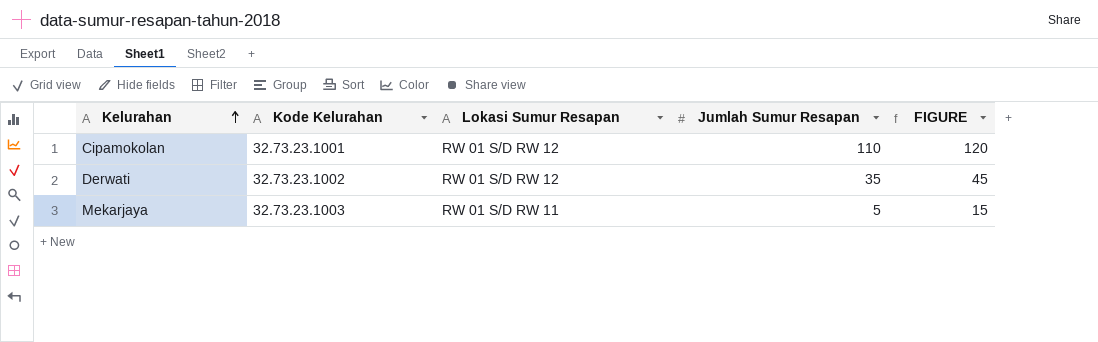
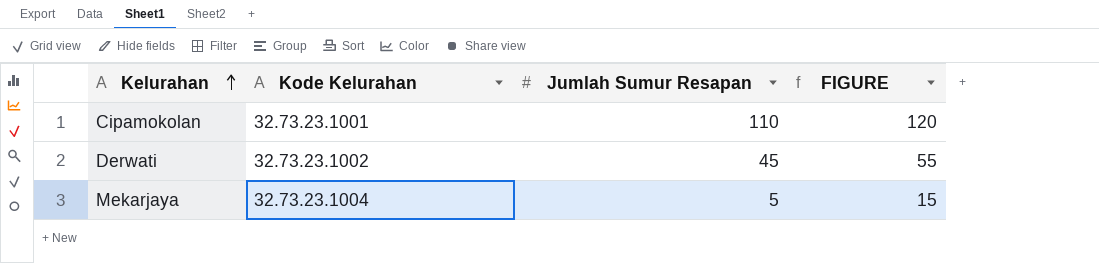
column Lokasi Sumur Resapan | position: 3 -> none
Derwati | Jumlah Sumur Resapan: 35 -> 45
Derwati | FIGURE: 45 -> 55
Mekarjaya | Kode Kelurahan: 32.73.23.1003 -> 32.73.23.1004

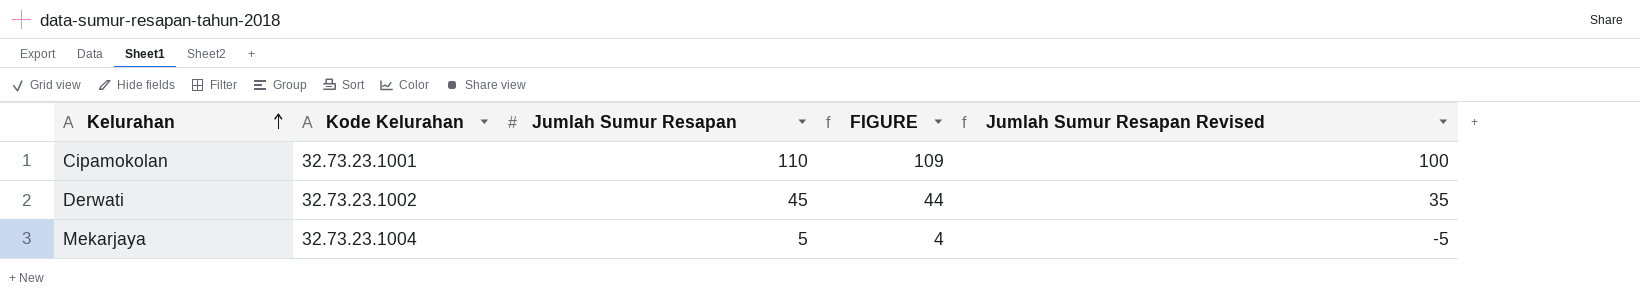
column FIGURE | formula: [Jumlah Sumur Resapan] + 10 -> [Jumlah Sumur Resapan] - 1
column Jumlah Sumur Resapan Revised | formula: none -> [Jumlah Sumur Resapan] - 10

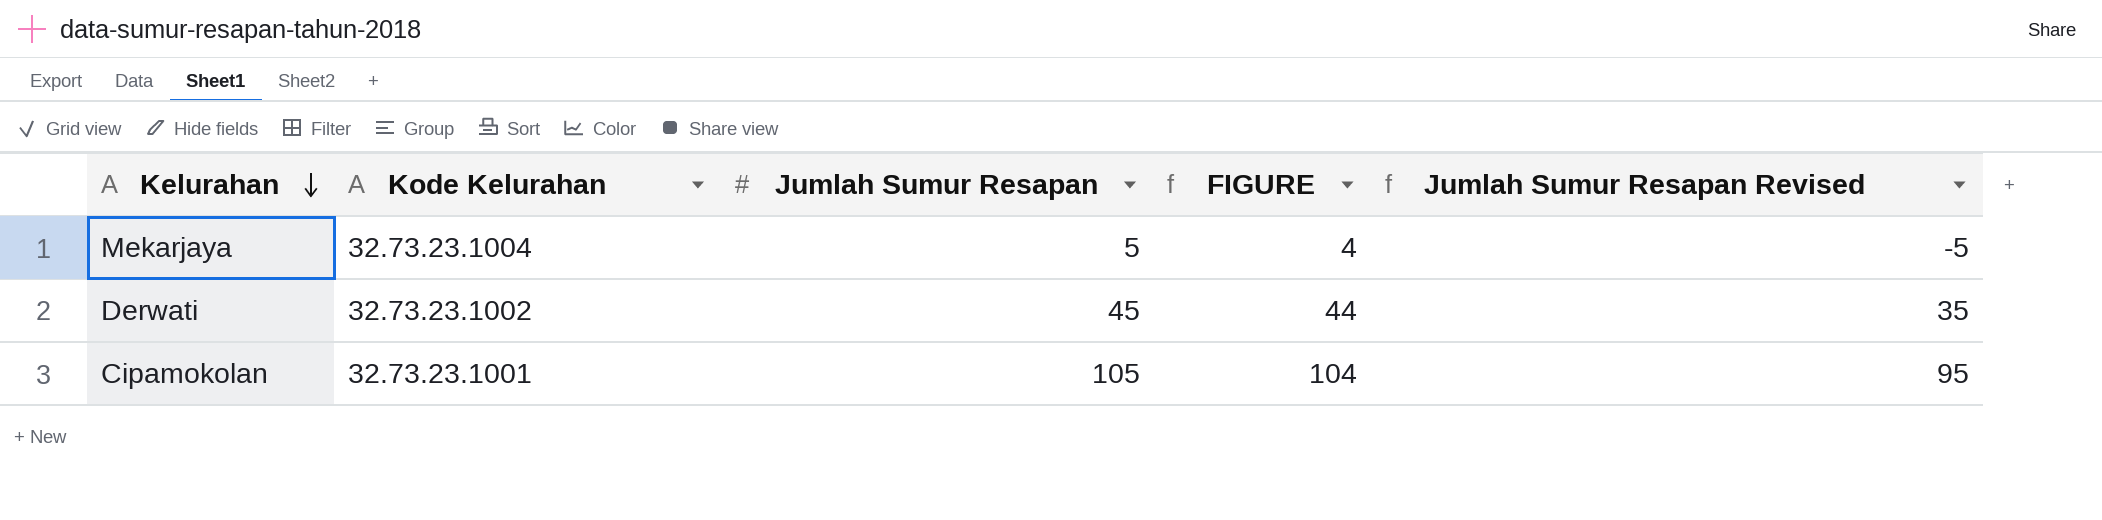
row order: Kelurahan ascending -> Kelurahan descending
Cipamokolan | Jumlah Sumur Resapan: 110 -> 105
Cipamokolan | FIGURE: 109 -> 104
Cipamokolan | Jumlah Sumur Resapan Revised: 100 -> 95

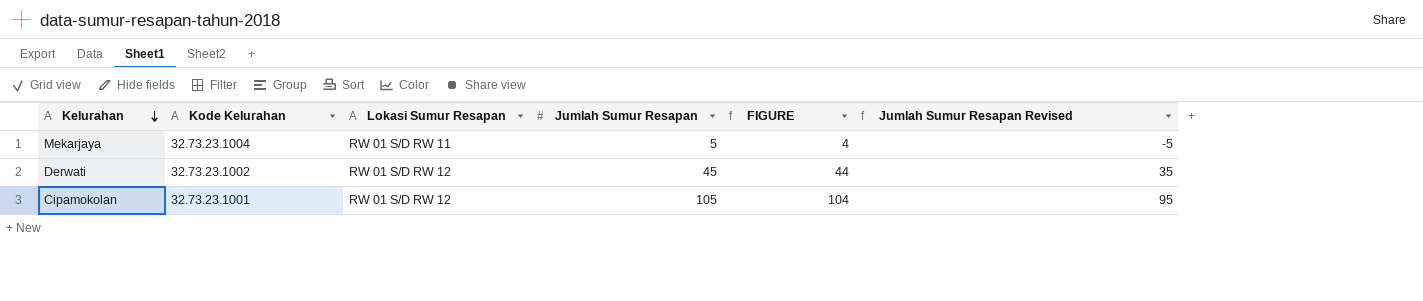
column Lokasi Sumur Resapan | position: none -> 3

